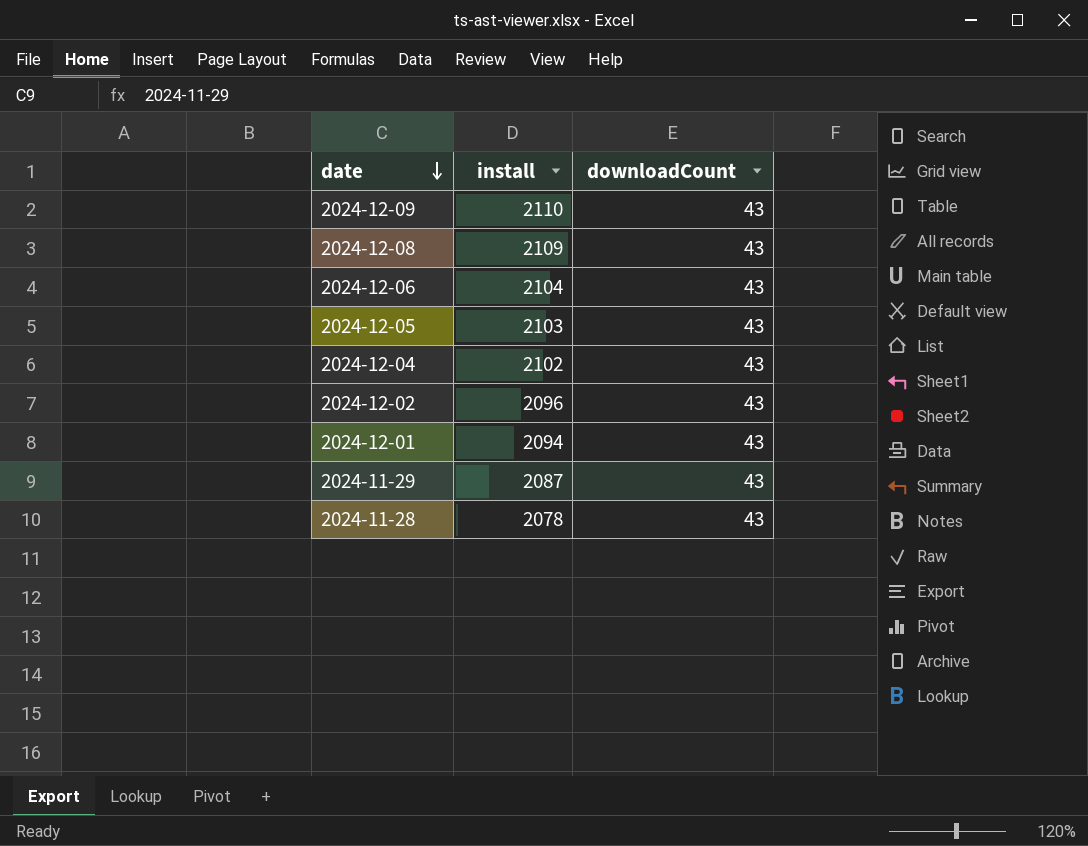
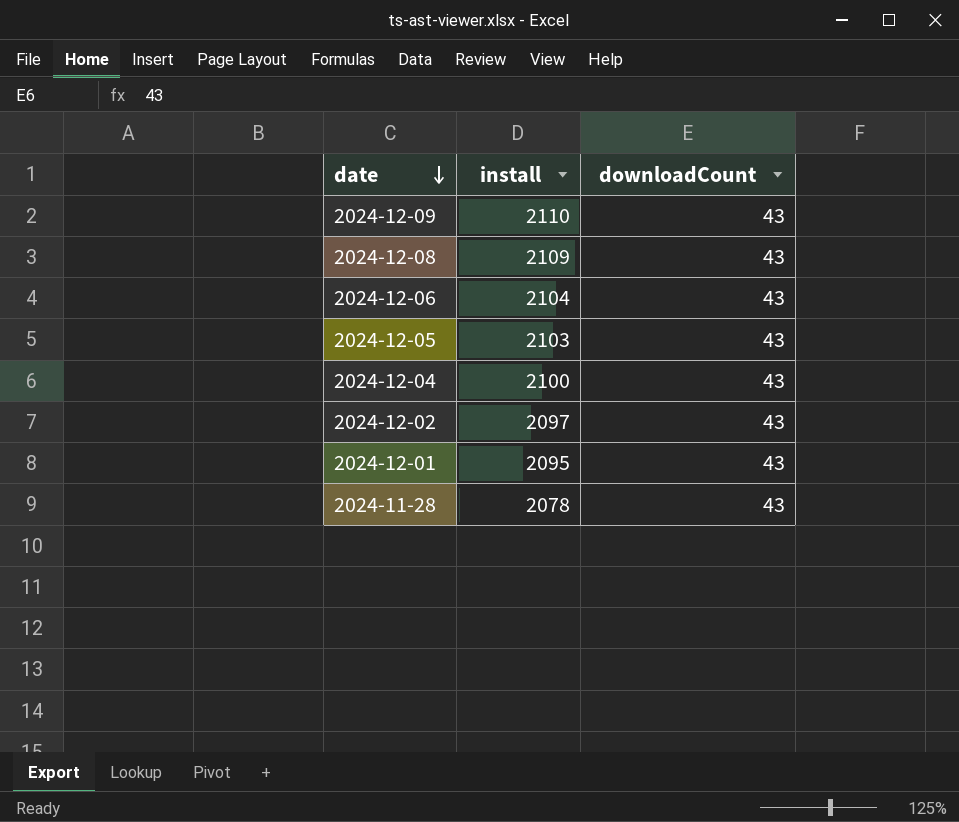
row 2024-11-29: 2087 | 43 -> none
2024-12-04 | install: 2102 -> 2100
2024-12-02 | install: 2096 -> 2097
2024-12-01 | install: 2094 -> 2095

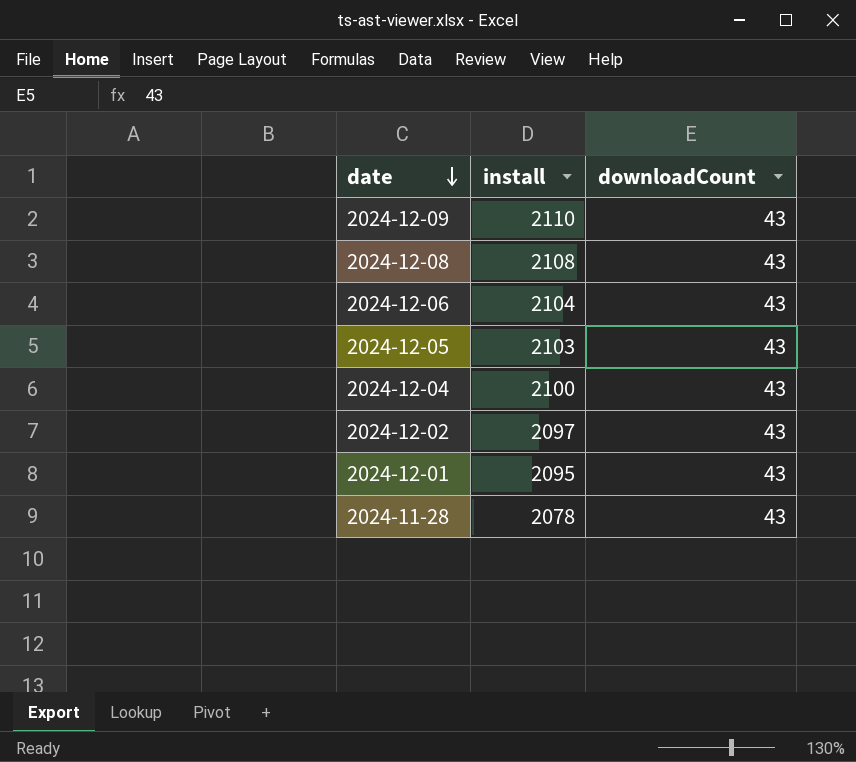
2024-12-08 | install: 2109 -> 2108

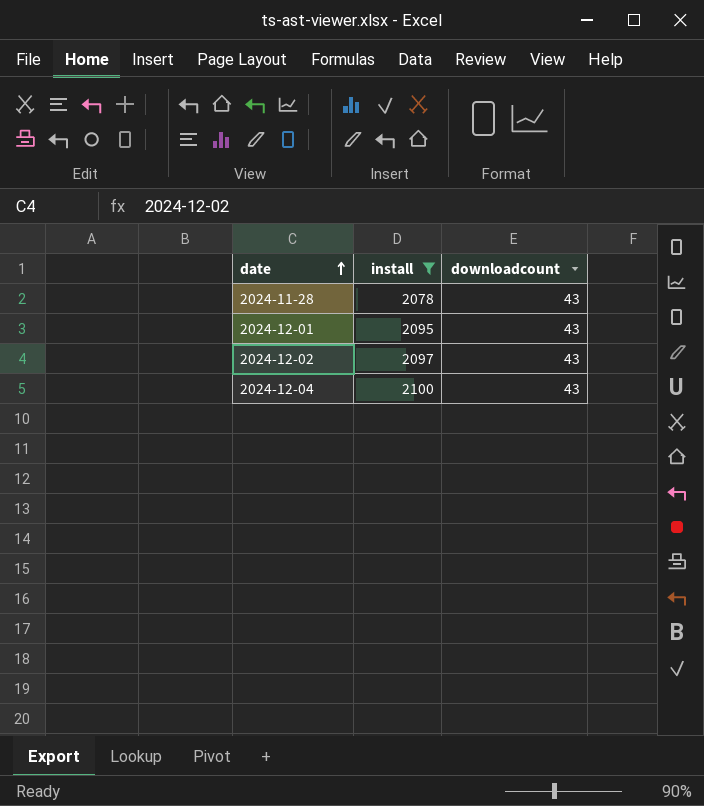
filter: none -> install <= 2100
row order: date descending -> date ascending
column name: downloadCount -> downloadcount

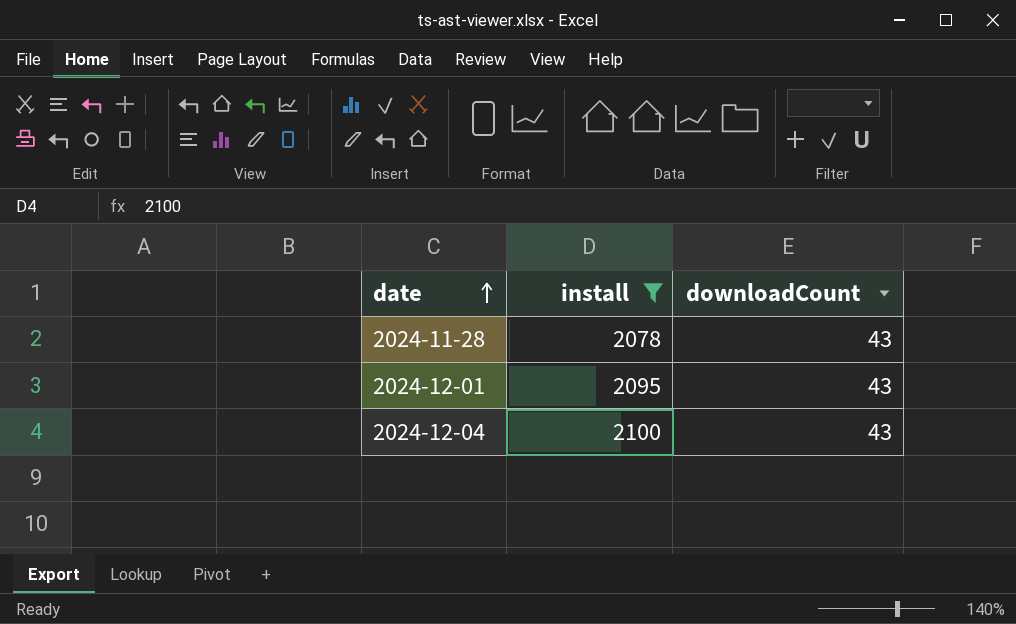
column name: downloadcount -> downloadCount
row 2024-12-02: 2097 | 43 -> none

